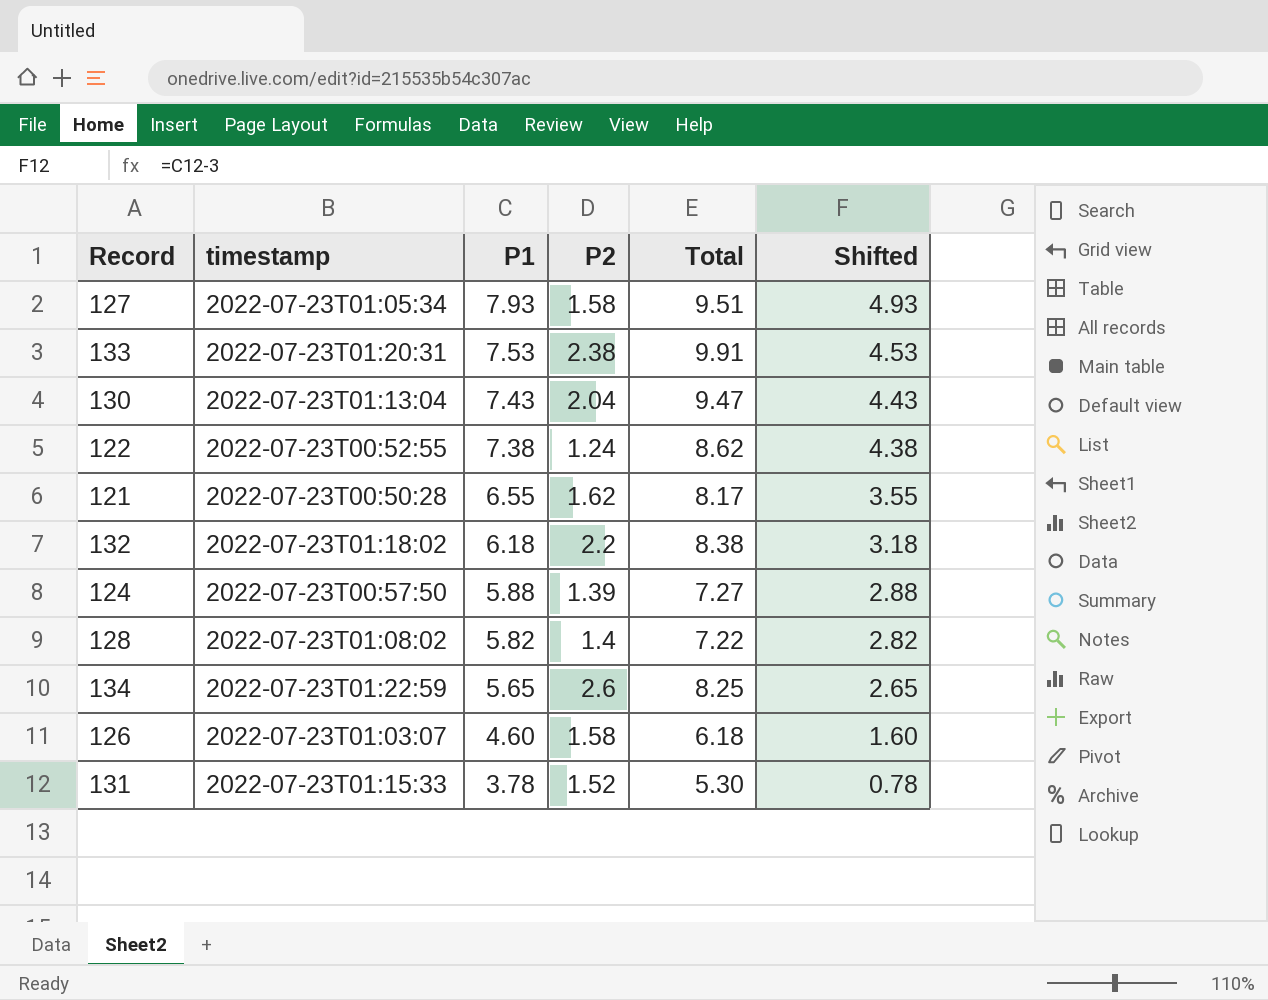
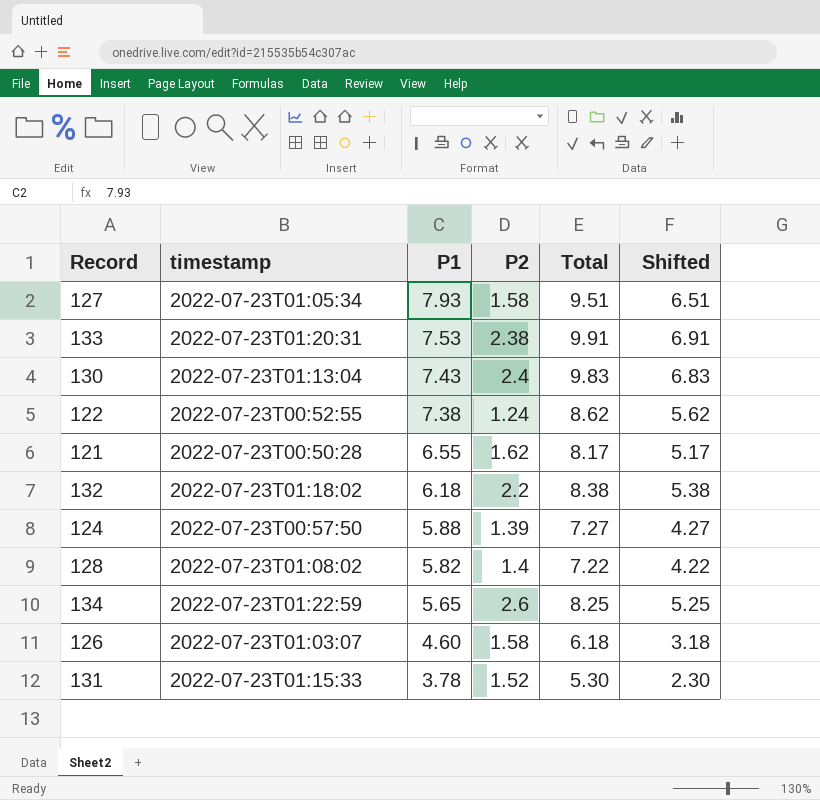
column Shifted | formula: [P1] - 3 -> [Total] - 3
130 | P2: 2.04 -> 2.4
130 | Total: 9.47 -> 9.83

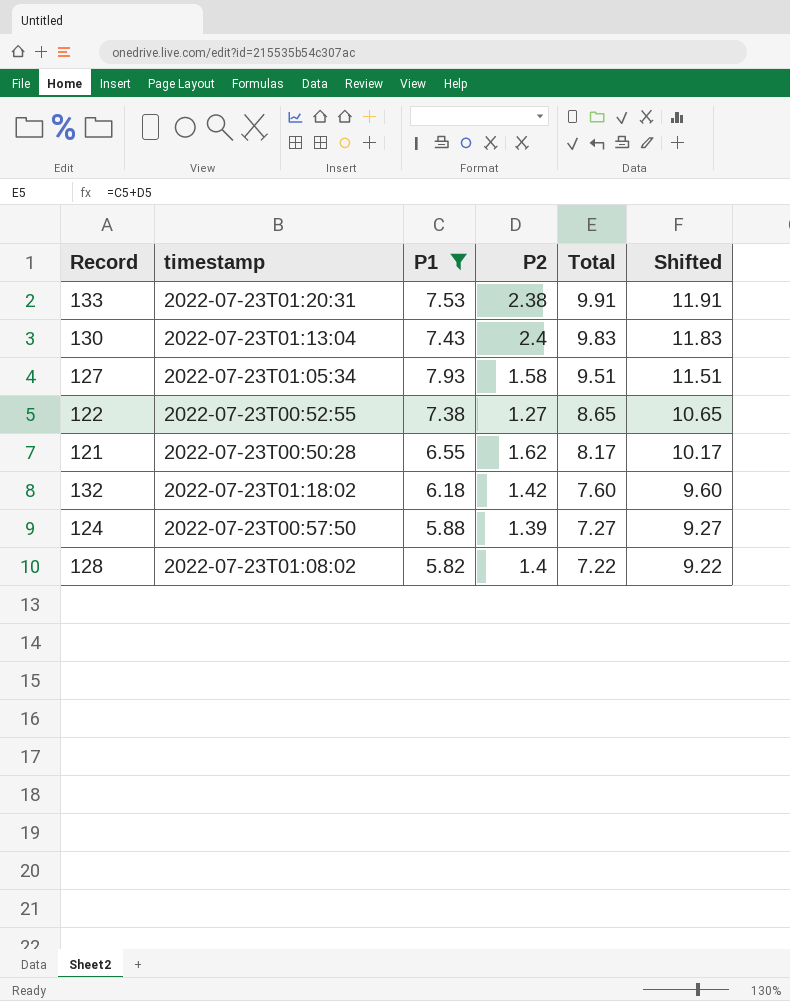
filter: none -> P1 >= 5.82
row order: P1 descending -> Total descending
column Shifted | formula: [Total] - 3 -> [Total] + 2
122 | P2: 1.24 -> 1.27
122 | Total: 8.62 -> 8.65
132 | P2: 2.2 -> 1.42
132 | Total: 8.38 -> 7.60

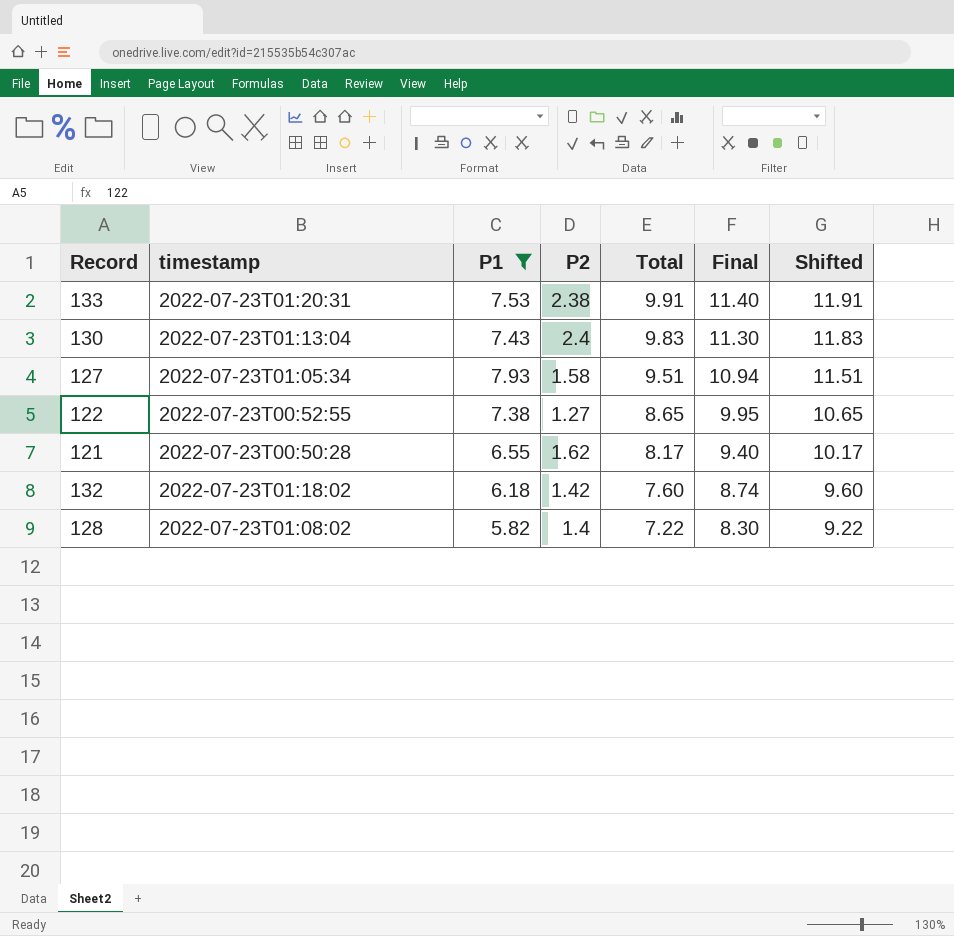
column Final | formula: none -> [Total] * 1.15
row 124: 2022-07-23T00:57:50 | 5.88 | 1.39 | 7.27 | 9.27 -> none

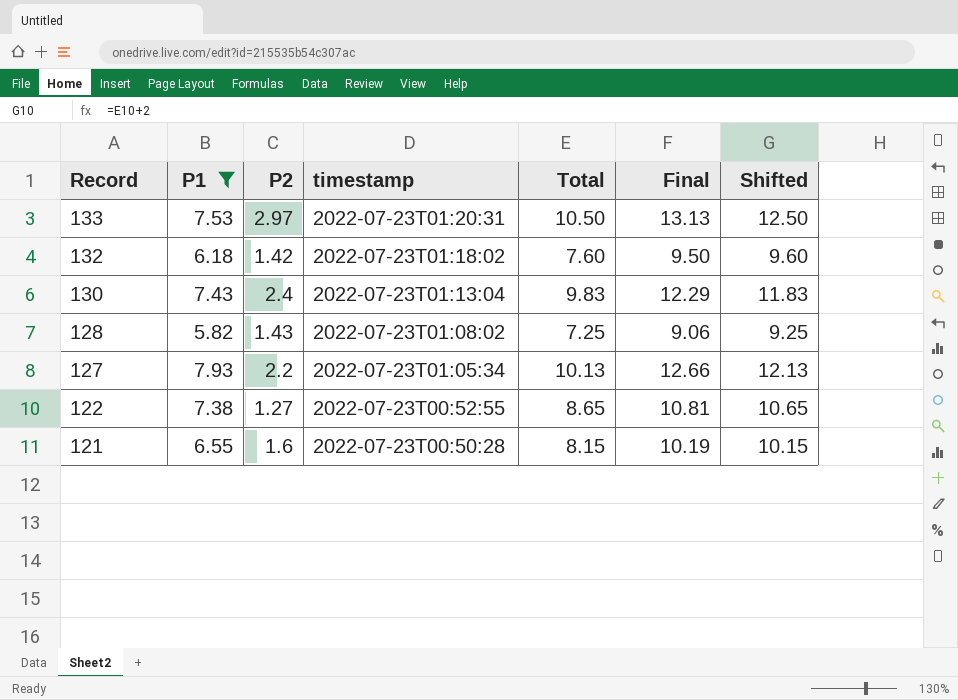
row order: Total descending -> Record descending
column timestamp | position: 2 -> 4
column Final | formula: [Total] * 1.15 -> [Total] * 1.25
133 | P2: 2.38 -> 2.97
133 | Total: 9.91 -> 10.50
133 | Shifted: 11.91 -> 12.50
128 | P2: 1.4 -> 1.43
128 | Total: 7.22 -> 7.25
128 | Shifted: 9.22 -> 9.25
127 | P2: 1.58 -> 2.2
127 | Total: 9.51 -> 10.13
127 | Shifted: 11.51 -> 12.13
121 | P2: 1.62 -> 1.6
121 | Total: 8.17 -> 8.15
121 | Shifted: 10.17 -> 10.15

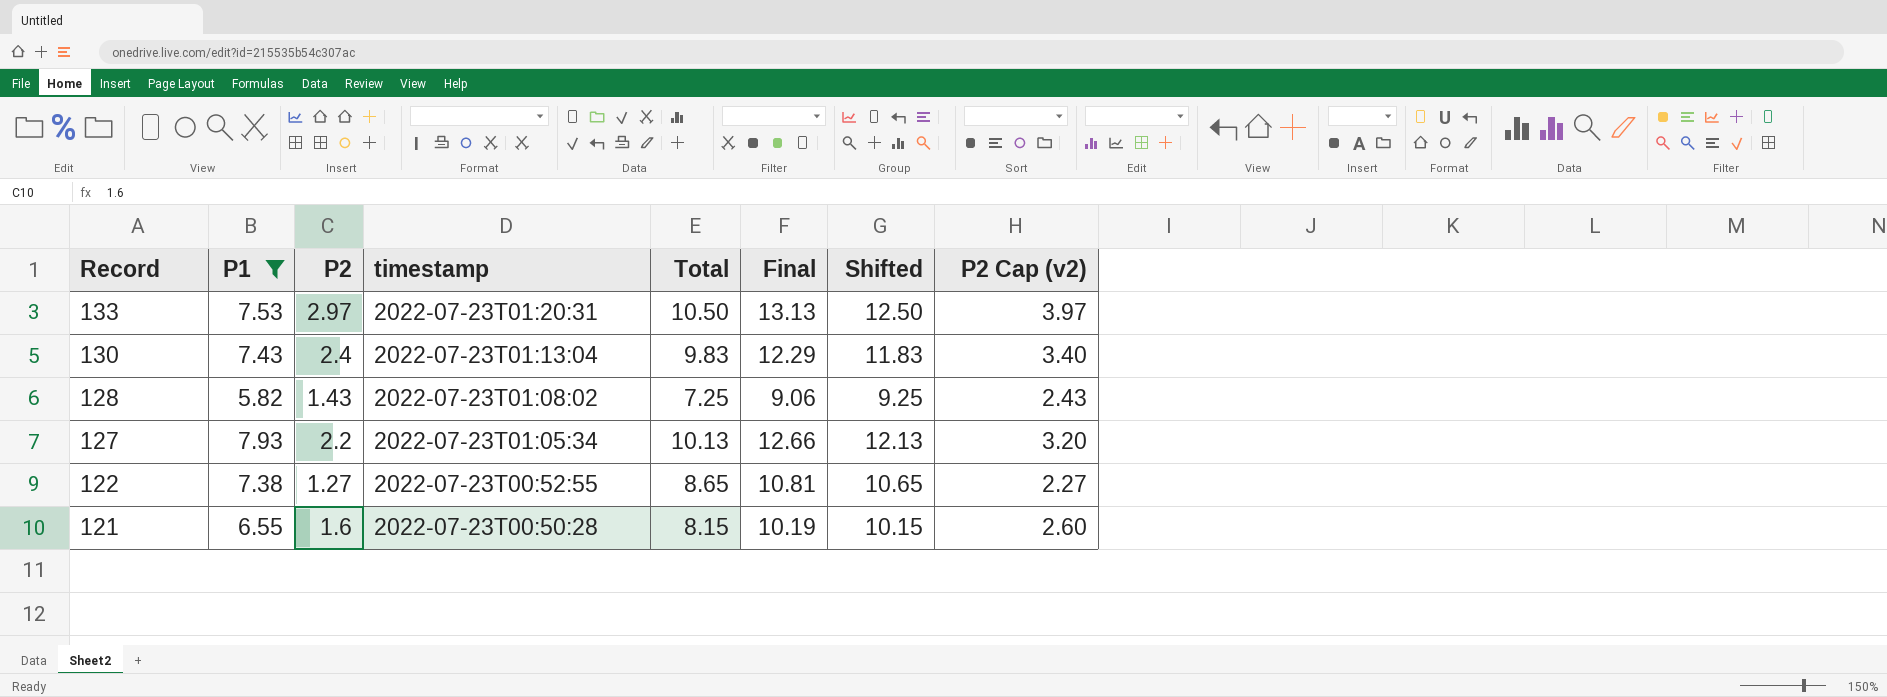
column P2 Cap (v2) | formula: none -> [P2] + 1
row 132: 6.18 | 1.42 | 2022-07-23T01:18:02 | 7.60 | 9.50 | 9.60 -> none

